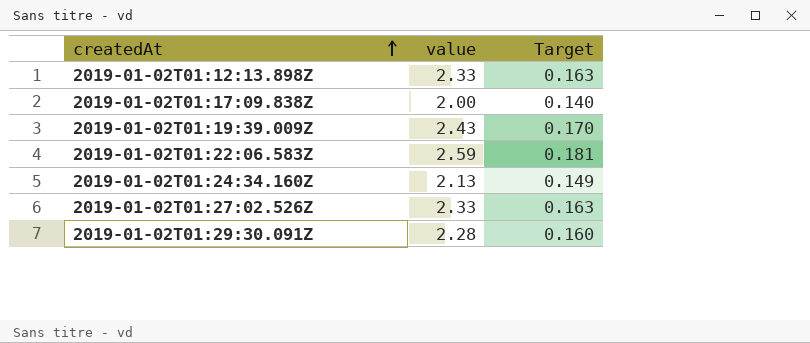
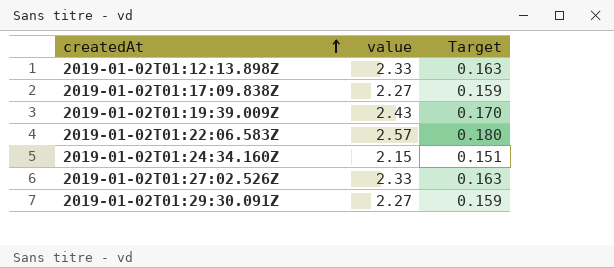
2019-01-02T01:17:09.838Z | value: 2.00 -> 2.27
2019-01-02T01:17:09.838Z | Target: 0.140 -> 0.159
2019-01-02T01:22:06.583Z | value: 2.59 -> 2.57
2019-01-02T01:22:06.583Z | Target: 0.181 -> 0.180
2019-01-02T01:24:34.160Z | value: 2.13 -> 2.15
2019-01-02T01:24:34.160Z | Target: 0.149 -> 0.151
2019-01-02T01:29:30.091Z | value: 2.28 -> 2.27
2019-01-02T01:29:30.091Z | Target: 0.160 -> 0.159

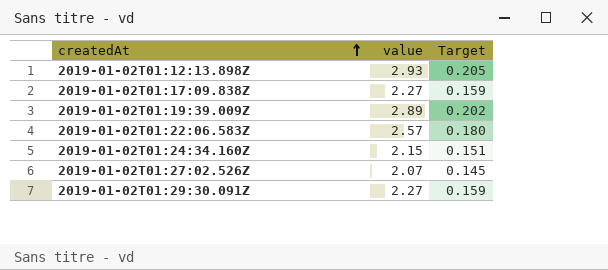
2019-01-02T01:12:13.898Z | value: 2.33 -> 2.93
2019-01-02T01:12:13.898Z | Target: 0.163 -> 0.205
2019-01-02T01:19:39.009Z | value: 2.43 -> 2.89
2019-01-02T01:19:39.009Z | Target: 0.170 -> 0.202
2019-01-02T01:27:02.526Z | value: 2.33 -> 2.07
2019-01-02T01:27:02.526Z | Target: 0.163 -> 0.145

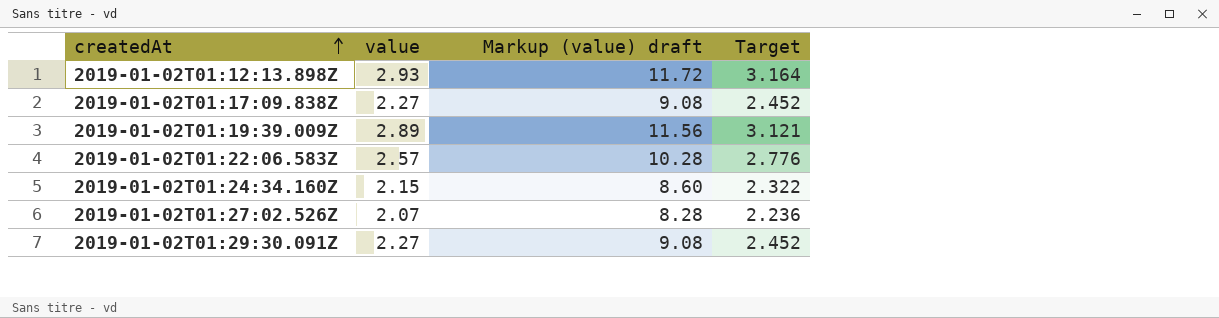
column Markup (value) draft | formula: none -> [value] * 4
column Target | formula: [value] * 0.07 -> [value] * 1.08

